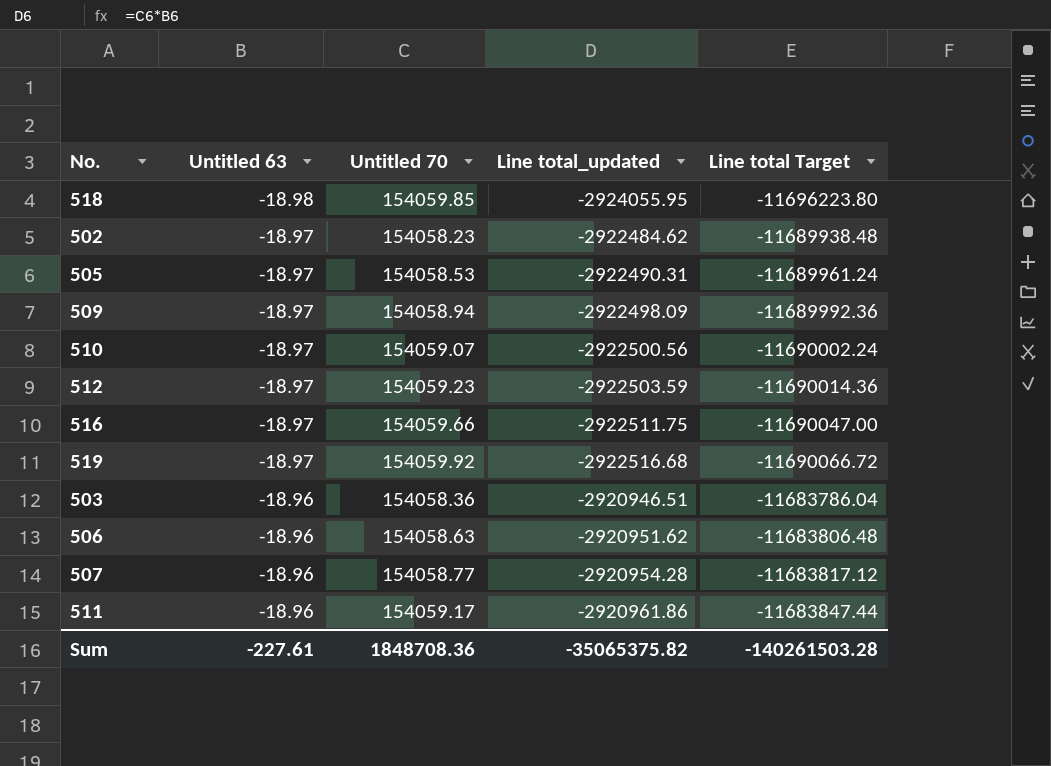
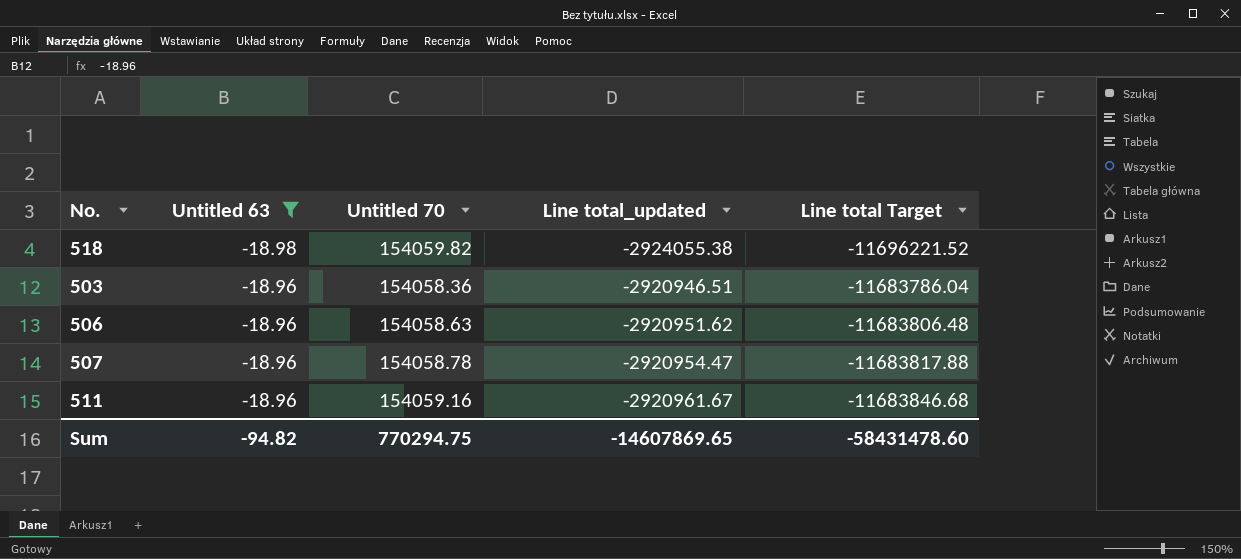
filter: none -> Untitled 63 != -18.97
518 | Untitled 70: 154059.85 -> 154059.82
518 | Line total_updated: -2924055.95 -> -2924055.38
518 | Line total Target: -11696223.80 -> -11696221.52
507 | Untitled 70: 154058.77 -> 154058.78
507 | Line total_updated: -2920954.28 -> -2920954.47
507 | Line total Target: -11683817.12 -> -11683817.88
511 | Untitled 70: 154059.17 -> 154059.16
511 | Line total_updated: -2920961.86 -> -2920961.67
511 | Line total Target: -11683847.44 -> -11683846.68
Sum | Untitled 63: -227.61 -> -94.82
Sum | Untitled 70: 1848708.36 -> 770294.75
Sum | Line total_updated: -35065375.82 -> -14607869.65
Sum | Line total Target: -140261503.28 -> -58431478.60

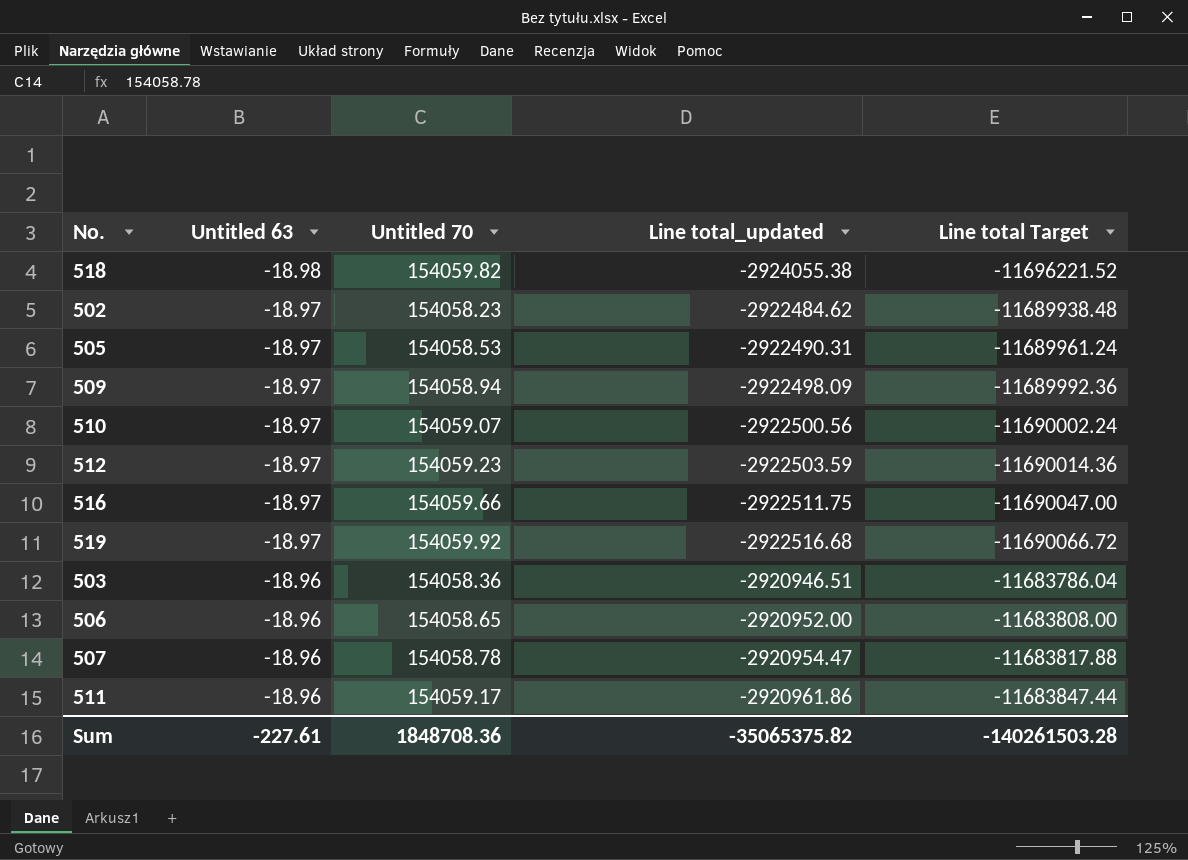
filter: Untitled 63 != -18.97 -> none
506 | Untitled 70: 154058.63 -> 154058.65
506 | Line total_updated: -2920951.62 -> -2920952.00
506 | Line total Target: -11683806.48 -> -11683808.00
511 | Untitled 70: 154059.16 -> 154059.17
511 | Line total_updated: -2920961.67 -> -2920961.86
511 | Line total Target: -11683846.68 -> -11683847.44
Sum | Untitled 63: -94.82 -> -227.61
Sum | Untitled 70: 770294.75 -> 1848708.36
Sum | Line total_updated: -14607869.65 -> -35065375.82
Sum | Line total Target: -58431478.60 -> -140261503.28

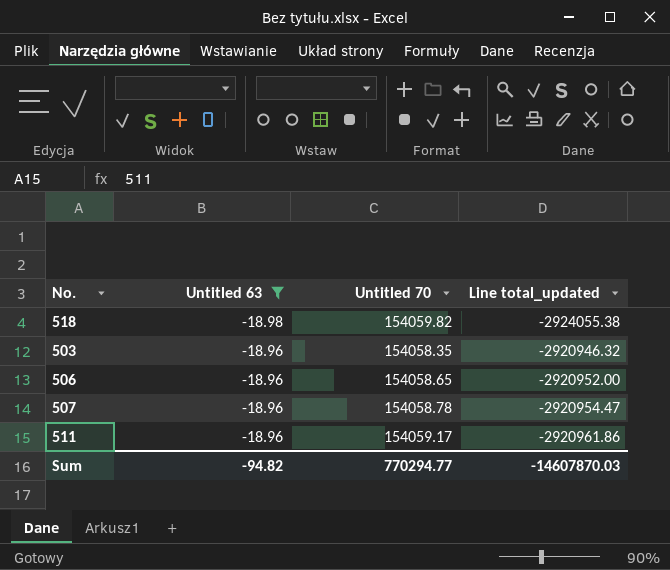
filter: none -> Untitled 63 != -18.97
column Line total Target | formula: [Line total_updated] * 4 -> none
503 | Untitled 70: 154058.36 -> 154058.35
503 | Line total_updated: -2920946.51 -> -2920946.32
Sum | Untitled 63: -227.61 -> -94.82
Sum | Untitled 70: 1848708.36 -> 770294.77
Sum | Line total_updated: -35065375.82 -> -14607870.03

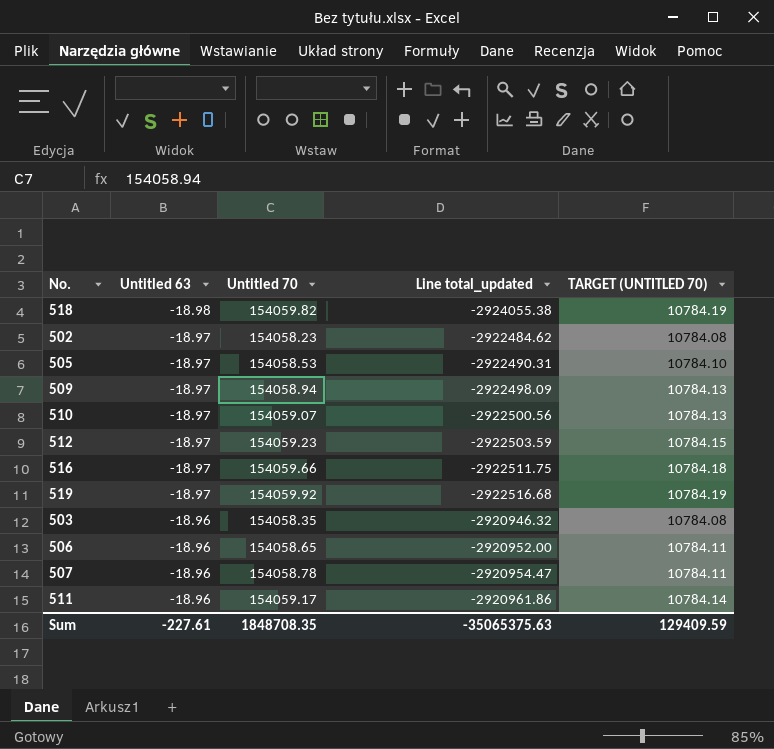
filter: Untitled 63 != -18.97 -> none
column TARGET (UNTITLED 70) | formula: none -> [Untitled 70] * 0.07
Sum | Untitled 63: -94.82 -> -227.61
Sum | Untitled 70: 770294.77 -> 1848708.35
Sum | Line total_updated: -14607870.03 -> -35065375.63

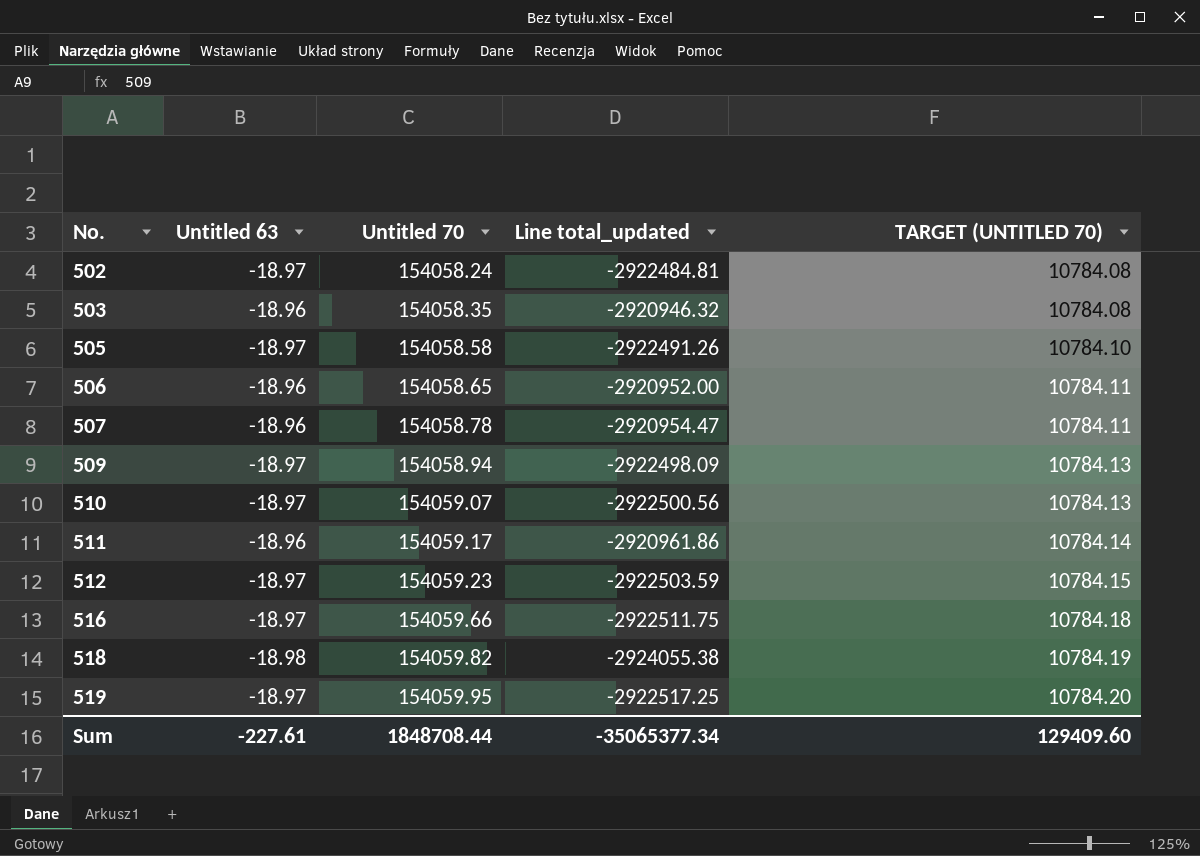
row order: Untitled 63 ascending -> No. ascending
502 | Untitled 70: 154058.23 -> 154058.24
502 | Line total_updated: -2922484.62 -> -2922484.81
505 | Untitled 70: 154058.53 -> 154058.58
505 | Line total_updated: -2922490.31 -> -2922491.26
519 | Untitled 70: 154059.92 -> 154059.95
519 | Line total_updated: -2922516.68 -> -2922517.25
519 | TARGET (UNTITLED 70): 10784.19 -> 10784.20
Sum | Untitled 70: 1848708.35 -> 1848708.44
Sum | Line total_updated: -35065375.63 -> -35065377.34
Sum | TARGET (UNTITLED 70): 129409.59 -> 129409.60

